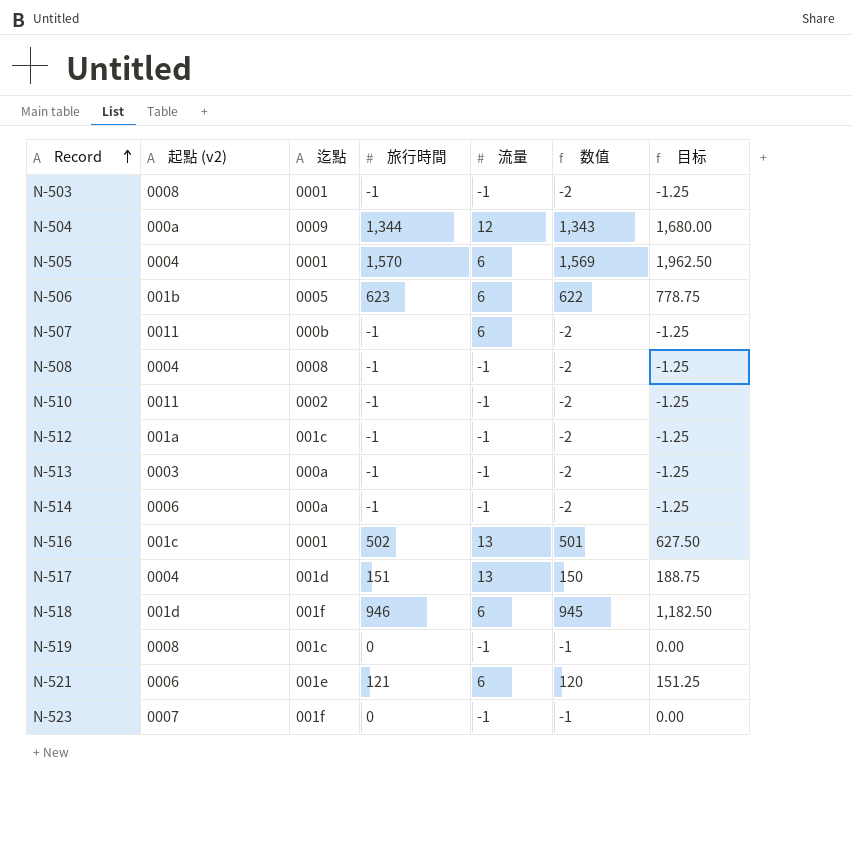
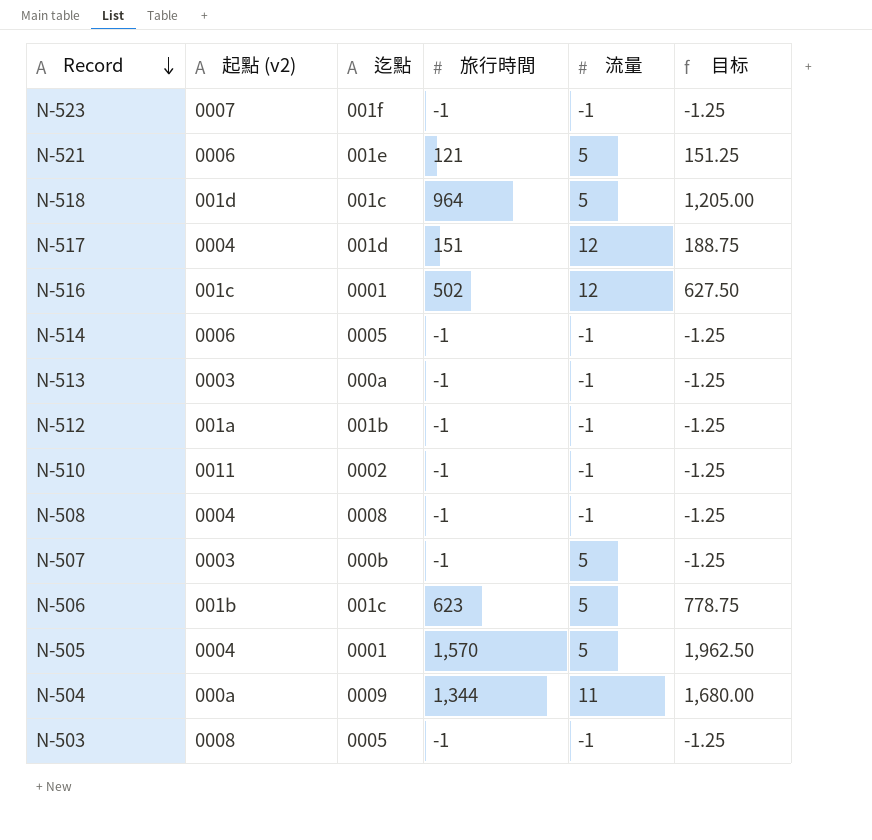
row order: Record ascending -> Record descending
column 数值 | formula: [旅行時間] - 1 -> none
row N-519: 0008 | 001c | 0 | -1 | -1 | 0.00 -> none
N-523 | 旅行時間: 0 -> -1
N-523 | 目标: 0.00 -> -1.25
N-521 | 流量: 6 -> 5
N-518 | 迄點: 001f -> 001c
N-518 | 旅行時間: 946 -> 964
N-518 | 流量: 6 -> 5
N-518 | 目标: 1,182.50 -> 1,205.00
N-517 | 流量: 13 -> 12
N-516 | 流量: 13 -> 12
N-514 | 迄點: 000a -> 0005
N-512 | 迄點: 001c -> 001b
N-507 | 起點 (v2): 0011 -> 0003
N-507 | 流量: 6 -> 5
N-506 | 迄點: 0005 -> 001c
N-506 | 流量: 6 -> 5
N-505 | 流量: 6 -> 5
N-504 | 流量: 12 -> 11
N-503 | 迄點: 0001 -> 0005

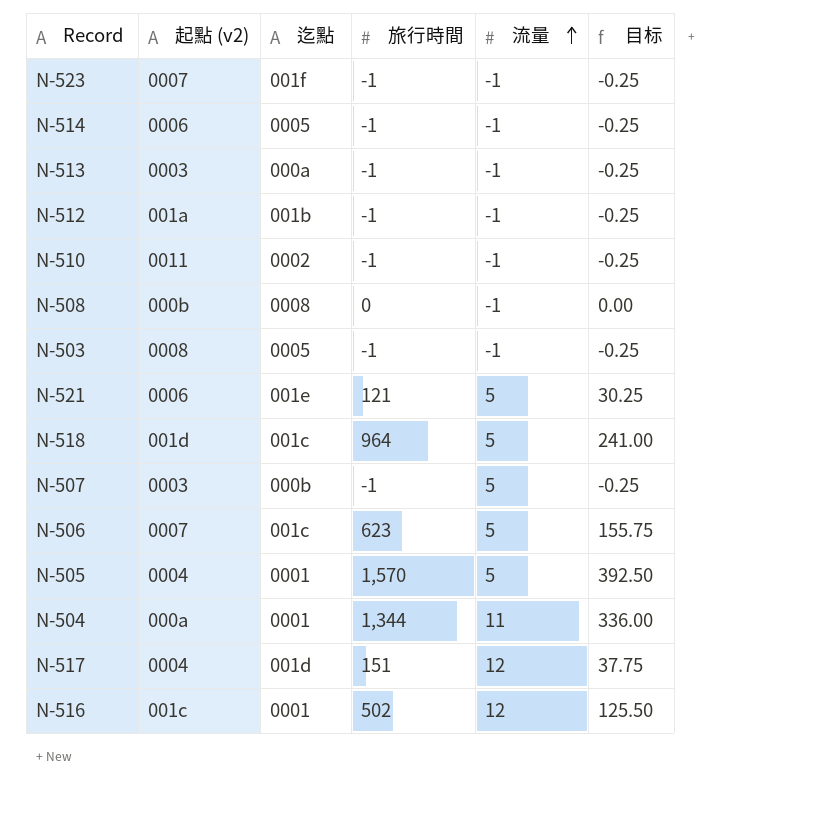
row order: Record descending -> 流量 ascending
column 目标 | formula: [旅行時間] * 1.25 -> [旅行時間] * 0.25
N-508 | 起點 (v2): 0004 -> 000b
N-508 | 旅行時間: -1 -> 0
N-506 | 起點 (v2): 001b -> 0007
N-504 | 迄點: 0009 -> 0001

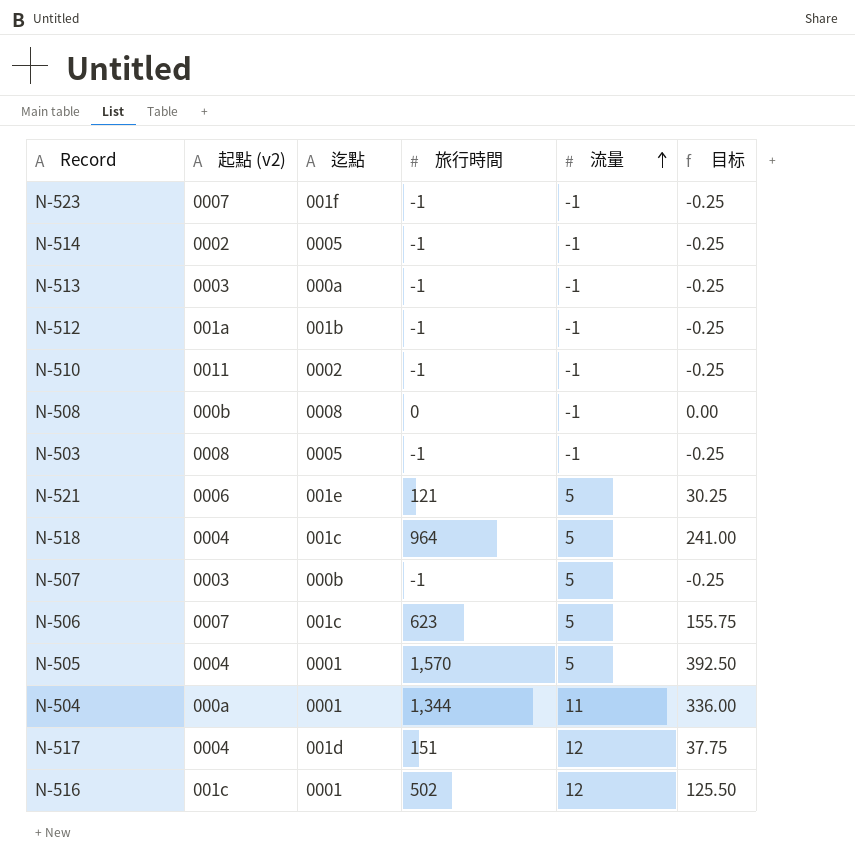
N-514 | 起點 (v2): 0006 -> 0002
N-518 | 起點 (v2): 001d -> 0004

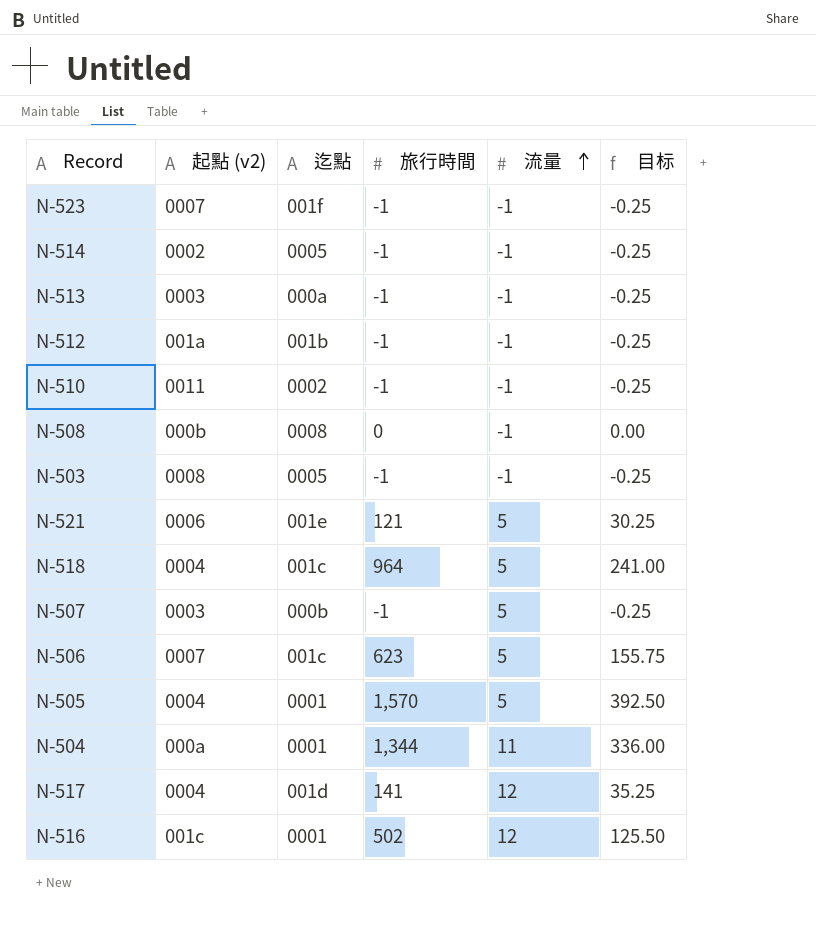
N-517 | 旅行時間: 151 -> 141
N-517 | 目标: 37.75 -> 35.25

